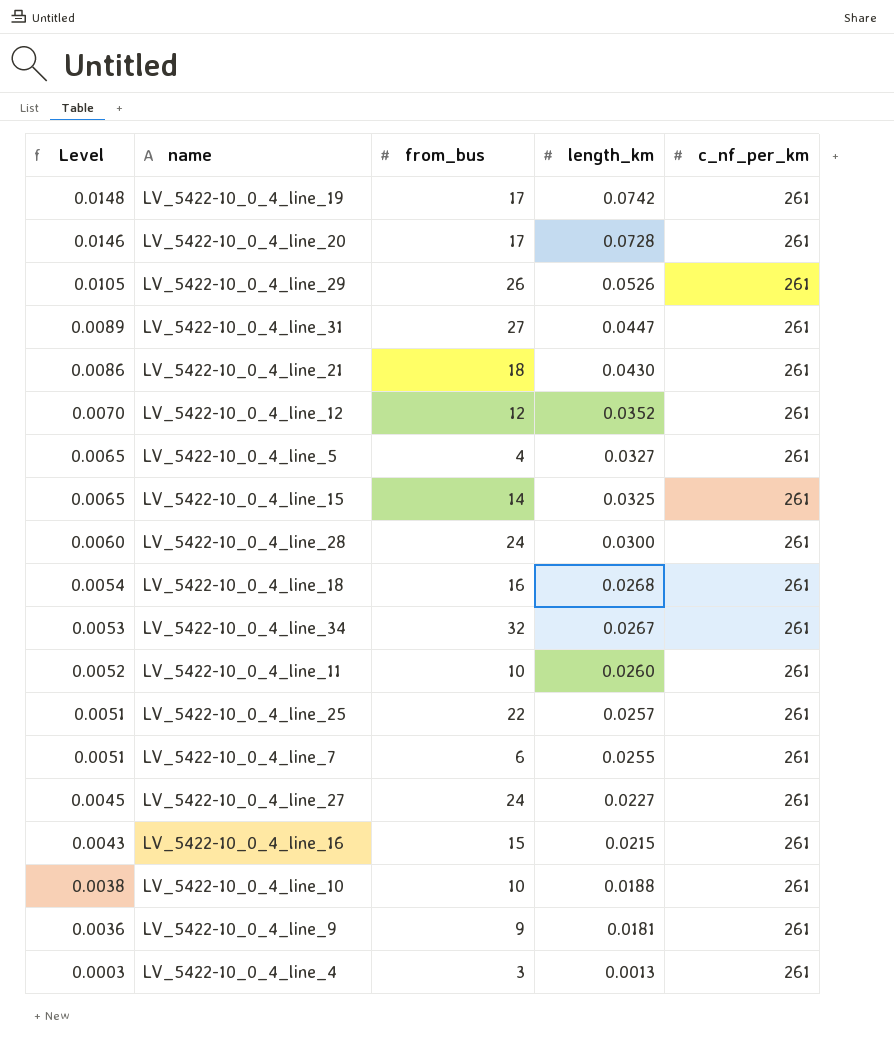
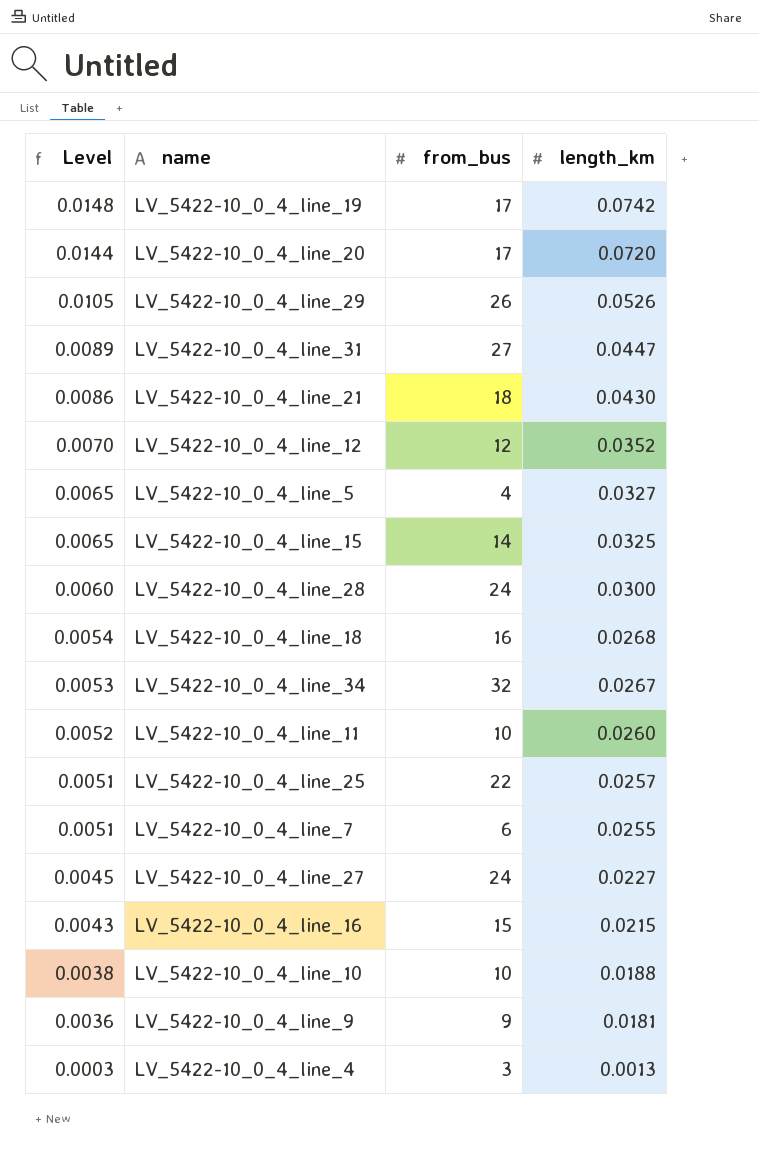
column c_nf_per_km | position: 5 -> none
LV_5422-10_0_4_line_20 | Level: 0.0146 -> 0.0144
LV_5422-10_0_4_line_20 | length_km: 0.0728 -> 0.0720

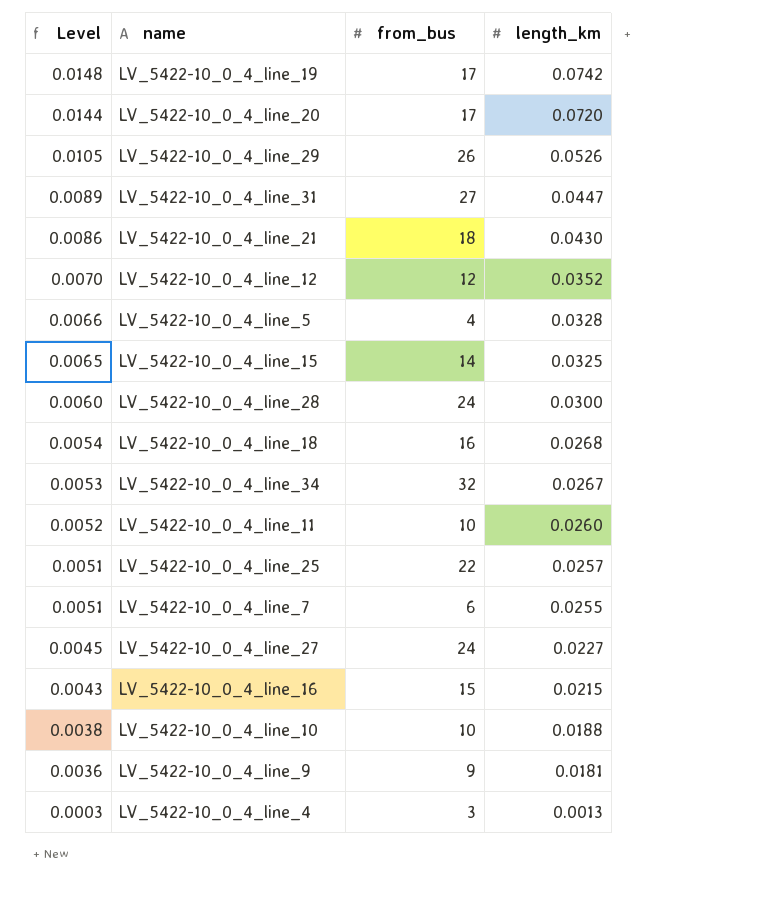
LV_5422-10_0_4_line_5 | Level: 0.0065 -> 0.0066
LV_5422-10_0_4_line_5 | length_km: 0.0327 -> 0.0328

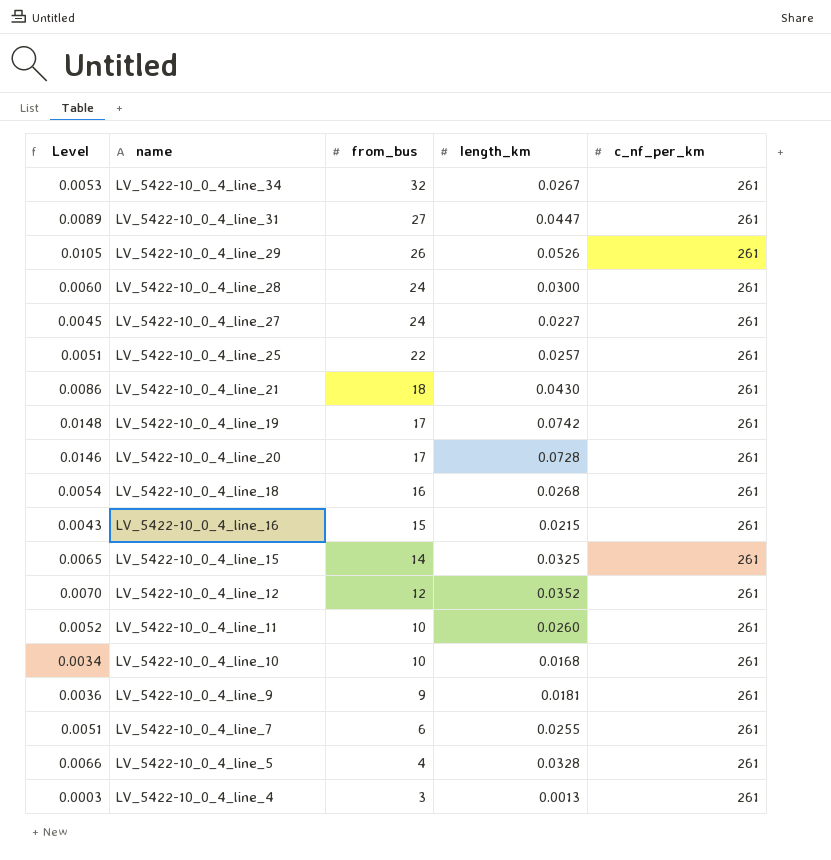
row order: Level descending -> from_bus descending
column c_nf_per_km | position: none -> 5
LV_5422-10_0_4_line_20 | Level: 0.0144 -> 0.0146
LV_5422-10_0_4_line_20 | length_km: 0.0720 -> 0.0728
LV_5422-10_0_4_line_10 | Level: 0.0038 -> 0.0034
LV_5422-10_0_4_line_10 | length_km: 0.0188 -> 0.0168

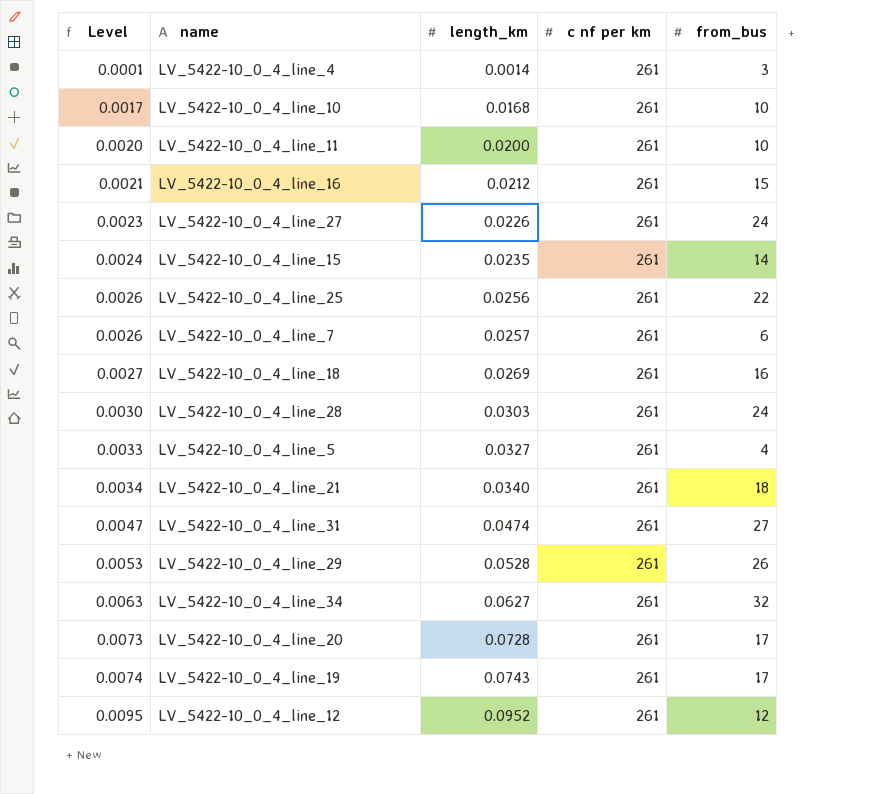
row order: from_bus descending -> Level ascending
column Level | formula: [length_km] * 0.2 -> [length_km] * 0.1
column name: c_nf_per_km -> c nf per km
column from_bus | position: 3 -> 5
row LV_5422-10_0_4_line_9: 0.0036 | 9 | 0.0181 | 261 -> none
LV_5422-10_0_4_line_4 | length_km: 0.0013 -> 0.0014
LV_5422-10_0_4_line_11 | length_km: 0.0260 -> 0.0200
LV_5422-10_0_4_line_16 | length_km: 0.0215 -> 0.0212
LV_5422-10_0_4_line_27 | length_km: 0.0227 -> 0.0226
LV_5422-10_0_4_line_15 | length_km: 0.0325 -> 0.0235
LV_5422-10_0_4_line_25 | length_km: 0.0257 -> 0.0256
LV_5422-10_0_4_line_7 | length_km: 0.0255 -> 0.0257
LV_5422-10_0_4_line_18 | length_km: 0.0268 -> 0.0269
LV_5422-10_0_4_line_28 | length_km: 0.0300 -> 0.0303
LV_5422-10_0_4_line_5 | length_km: 0.0328 -> 0.0327
LV_5422-10_0_4_line_21 | length_km: 0.0430 -> 0.0340
LV_5422-10_0_4_line_31 | length_km: 0.0447 -> 0.0474
LV_5422-10_0_4_line_29 | length_km: 0.0526 -> 0.0528
LV_5422-10_0_4_line_34 | length_km: 0.0267 -> 0.0627
LV_5422-10_0_4_line_19 | length_km: 0.0742 -> 0.0743
LV_5422-10_0_4_line_12 | length_km: 0.0352 -> 0.0952

